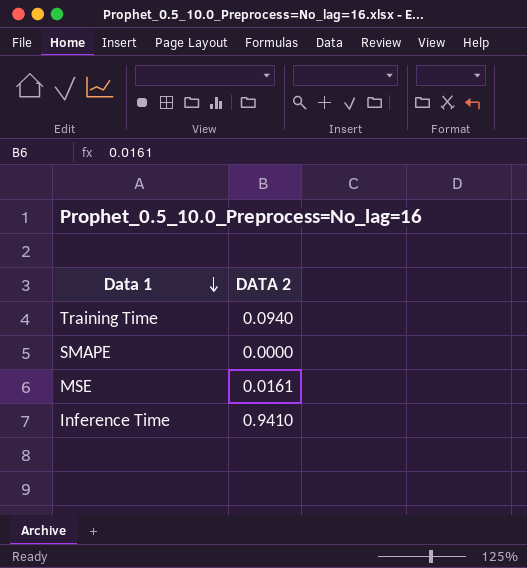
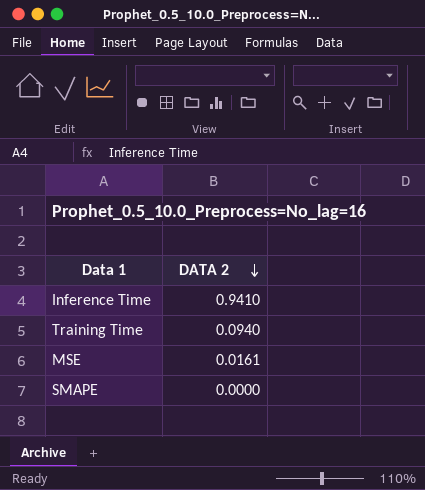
row order: Data 1 descending -> DATA 2 descending

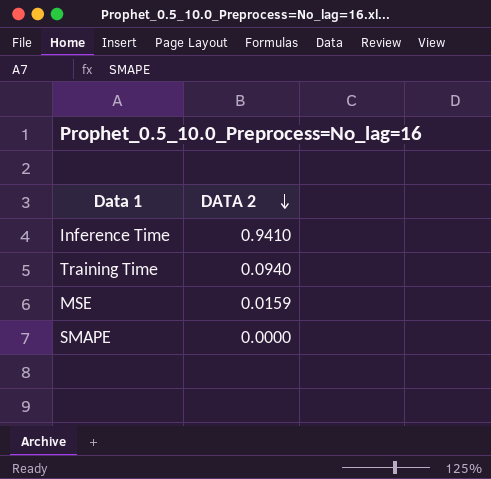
MSE | DATA 2: 0.0161 -> 0.0159

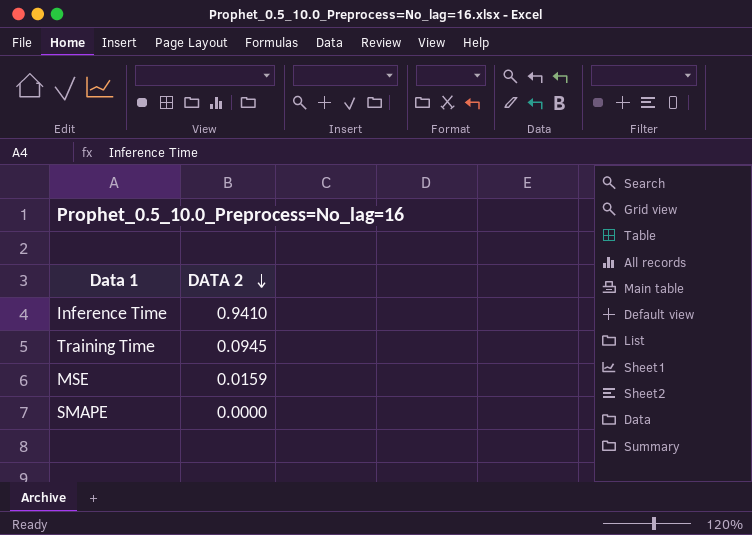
Training Time | DATA 2: 0.0940 -> 0.0945

